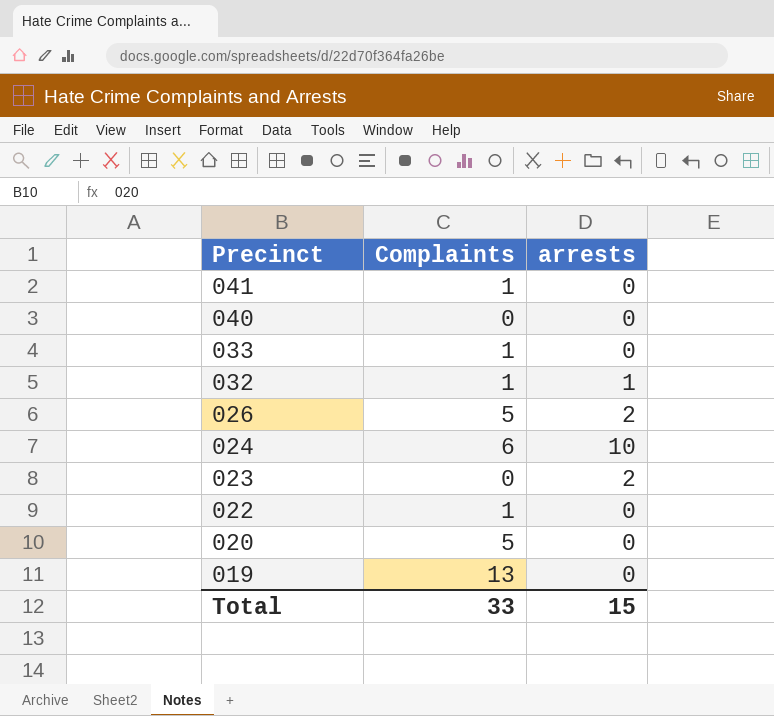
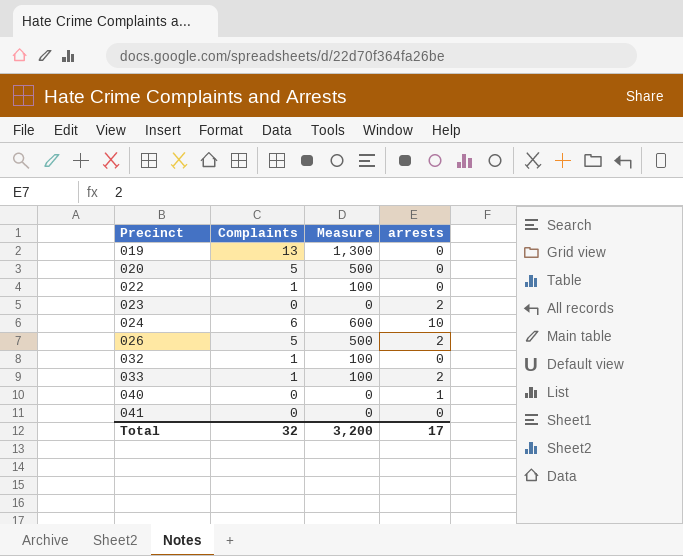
row order: Precinct descending -> Precinct ascending
column Measure | formula: none -> [Complaints] * 100
032 | arrests: 1 -> 0
033 | arrests: 0 -> 2
040 | arrests: 0 -> 1
041 | Complaints: 1 -> 0
Total | Complaints: 33 -> 32
Total | arrests: 15 -> 17

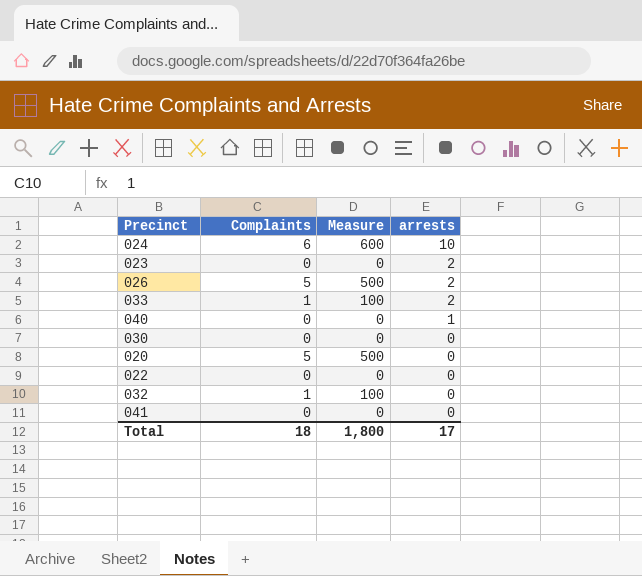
row order: Precinct ascending -> arrests descending
row 019: 13 | 1,300 | 0 -> none
row 030: none -> 0 | 0 | 0
022 | Complaints: 1 -> 0
022 | Measure: 100 -> 0
Total | Complaints: 32 -> 18
Total | Measure: 3,200 -> 1,800

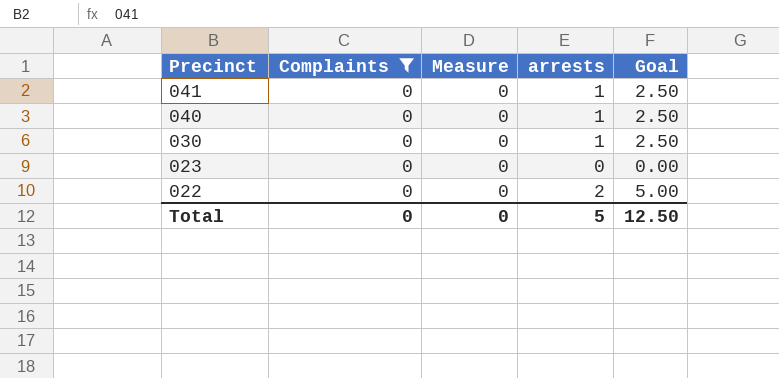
filter: none -> Complaints = 0
row order: arrests descending -> Precinct descending
column Goal | formula: none -> [arrests] * 2.5
041 | arrests: 0 -> 1
030 | arrests: 0 -> 1
023 | arrests: 2 -> 0
022 | arrests: 0 -> 2
Total | Complaints: 18 -> 0
Total | Measure: 1,800 -> 0
Total | arrests: 17 -> 5

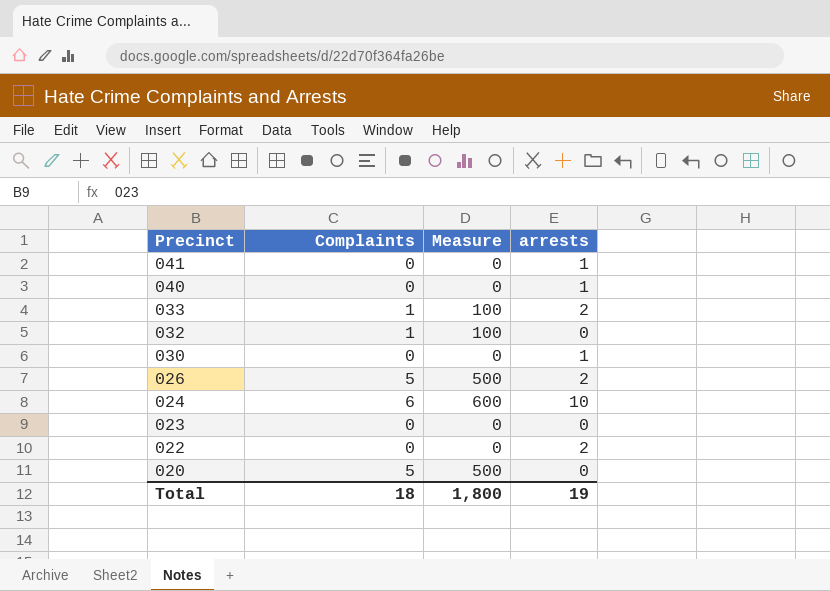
filter: Complaints = 0 -> none
column Goal | formula: [arrests] * 2.5 -> none
Total | Complaints: 0 -> 18
Total | Measure: 0 -> 1,800
Total | arrests: 5 -> 19

